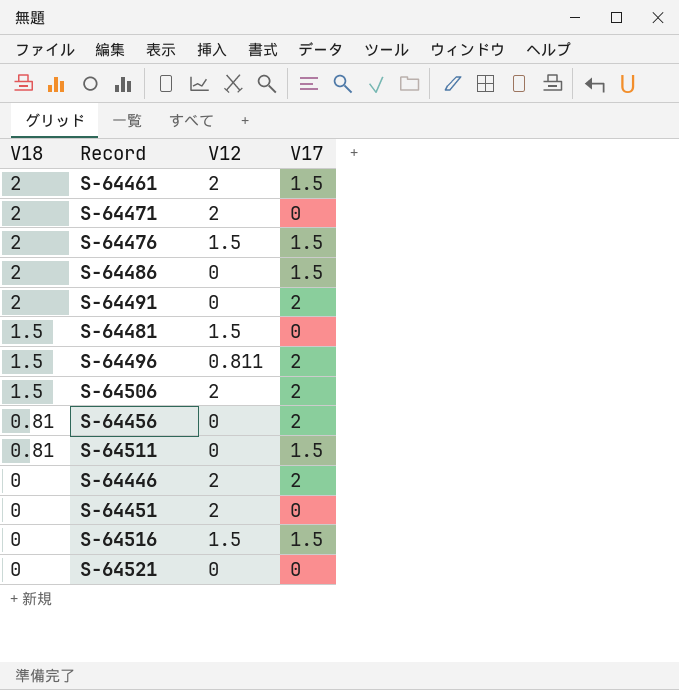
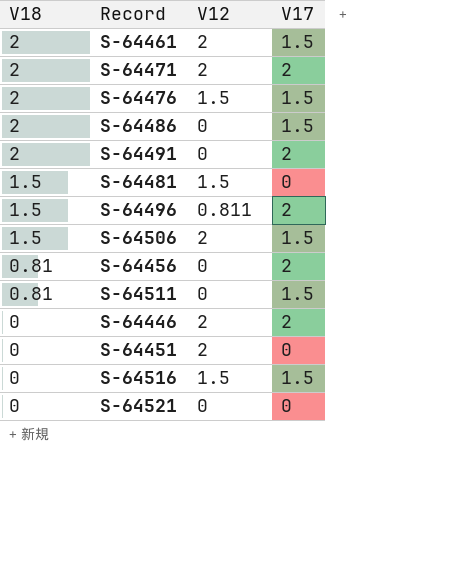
S-64471 | V17: 0 -> 2
S-64506 | V17: 2 -> 1.5

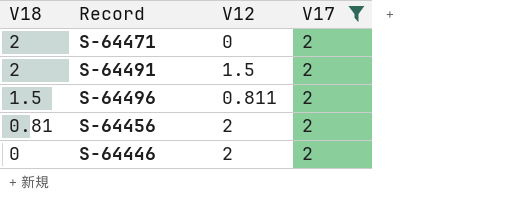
filter: none -> V17 = 2
S-64471 | V12: 2 -> 0
S-64491 | V12: 0 -> 1.5
S-64456 | V12: 0 -> 2

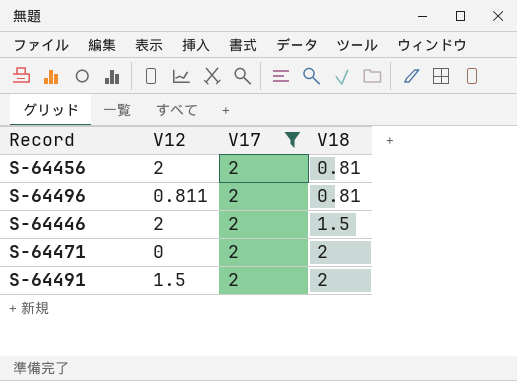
row order: V18 descending -> V18 ascending
column V18 | position: 1 -> 4
S-64496 | V18: 1.5 -> 0.81
S-64446 | V18: 0 -> 1.5

